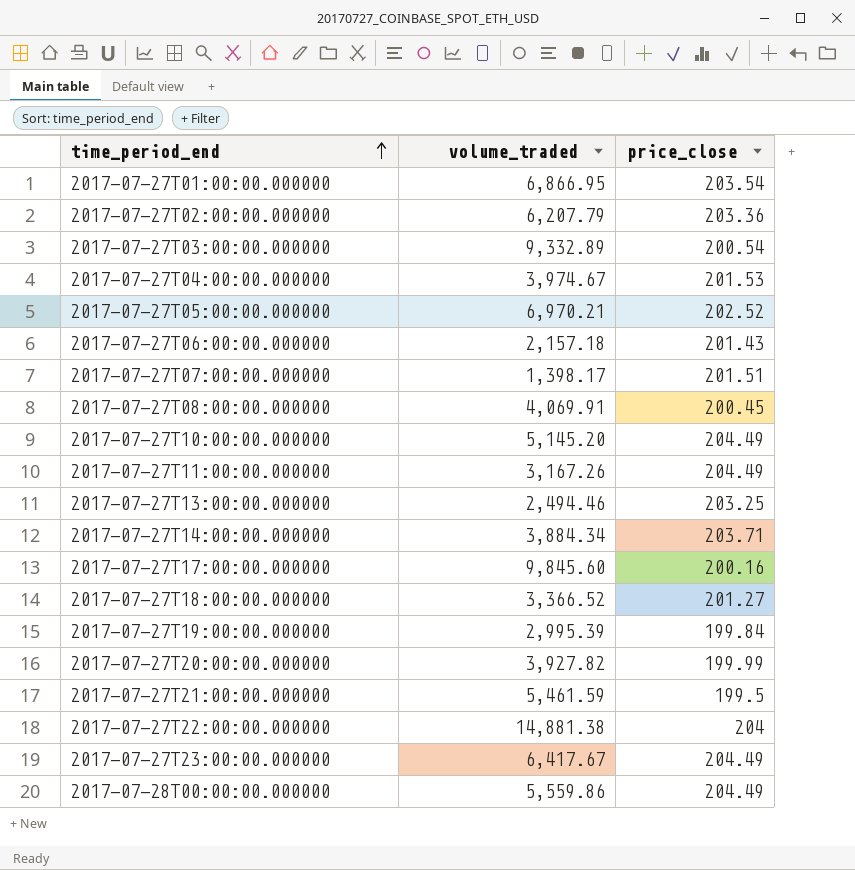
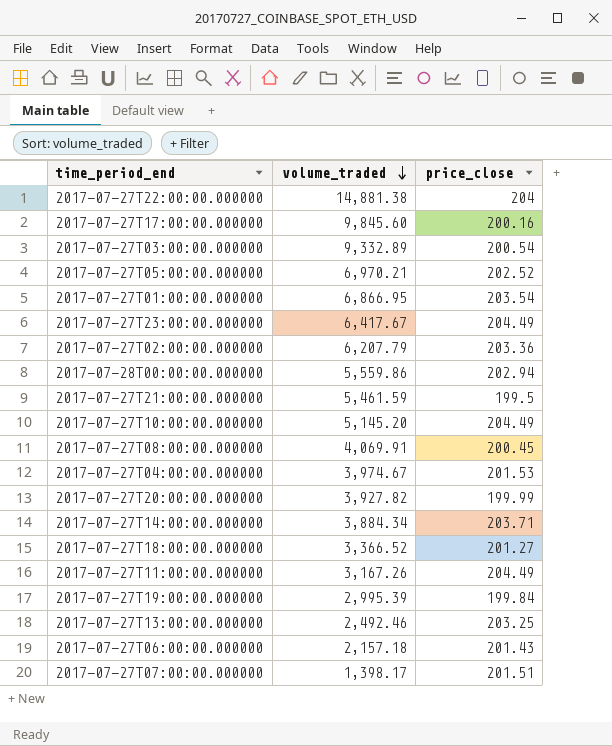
row order: time_period_end ascending -> volume_traded descending
2017-07-28T00:00:00.000000 | price_close: 204.49 -> 202.94
2017-07-27T13:00:00.000000 | volume_traded: 2,494.46 -> 2,492.46

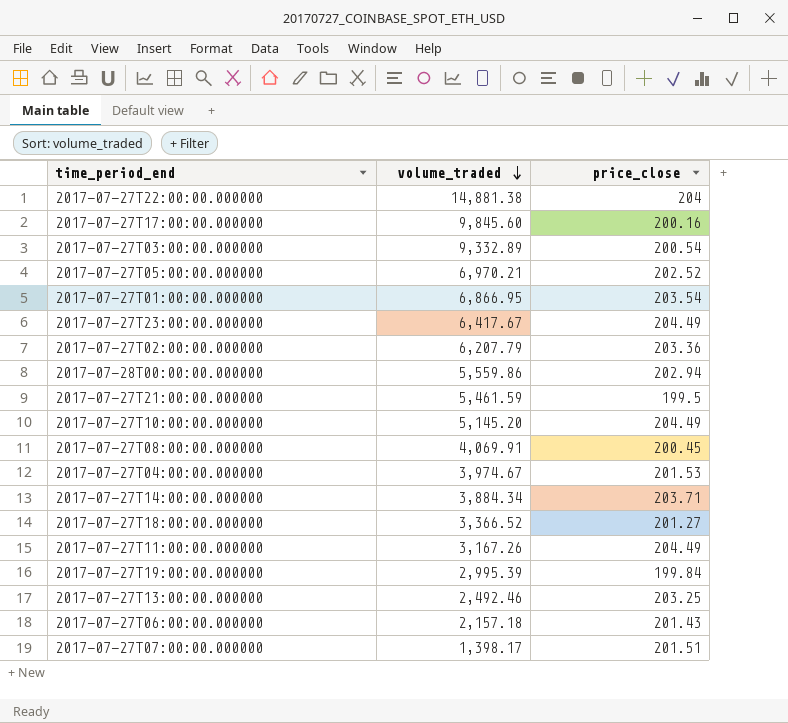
row 2017-07-27T20:00:00.000000: 3,927.82 | 199.99 -> none

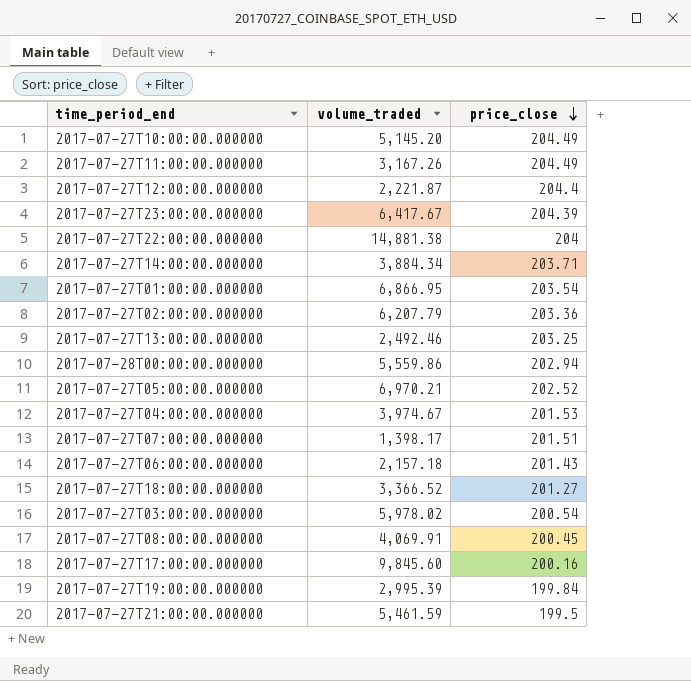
row order: volume_traded descending -> price_close descending
row 2017-07-27T12:00:00.000000: none -> 2,221.87 | 204.4
2017-07-27T23:00:00.000000 | price_close: 204.49 -> 204.39
2017-07-27T03:00:00.000000 | volume_traded: 9,332.89 -> 5,978.02

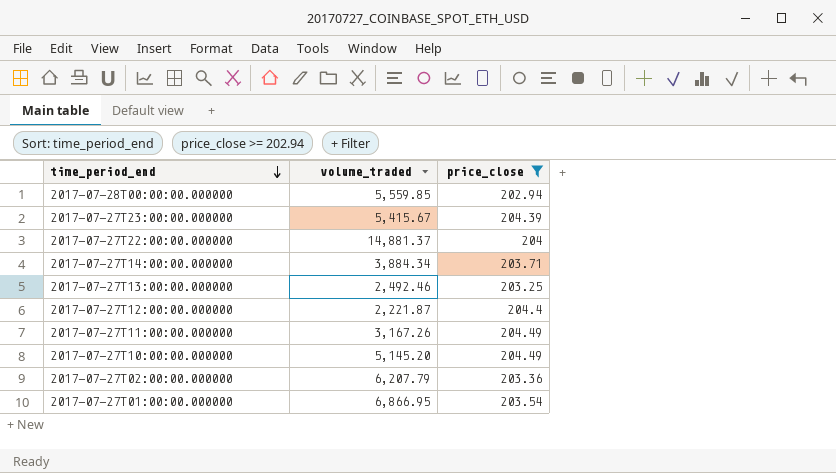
filter: none -> price_close >= 202.94
row order: price_close descending -> time_period_end descending
2017-07-28T00:00:00.000000 | volume_traded: 5,559.86 -> 5,559.85
2017-07-27T23:00:00.000000 | volume_traded: 6,417.67 -> 5,415.67
2017-07-27T22:00:00.000000 | volume_traded: 14,881.38 -> 14,881.37

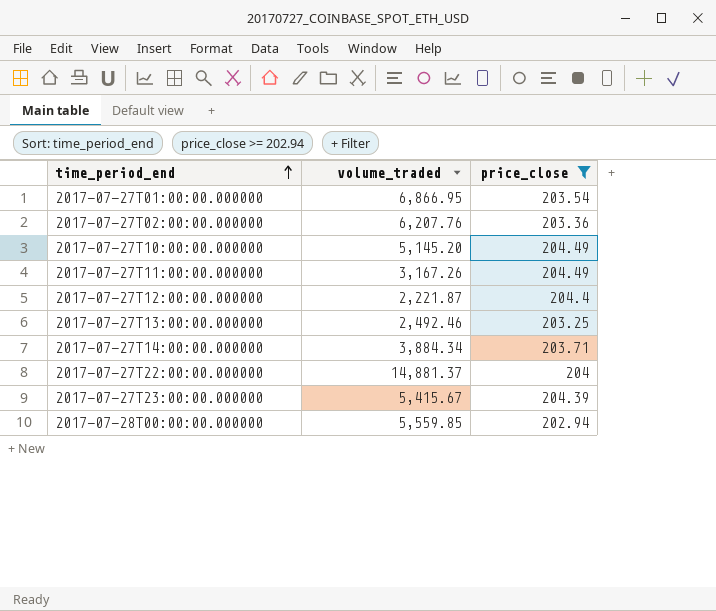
row order: time_period_end descending -> time_period_end ascending
2017-07-27T02:00:00.000000 | volume_traded: 6,207.79 -> 6,207.76

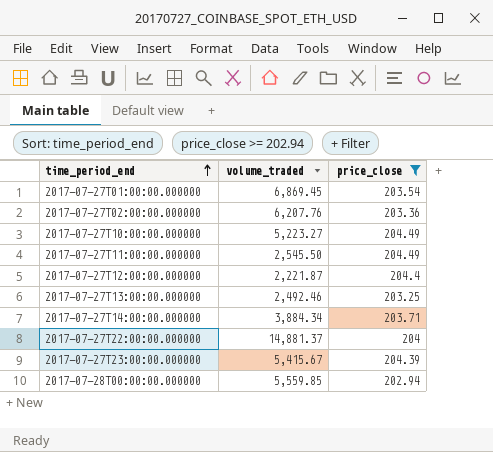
2017-07-27T01:00:00.000000 | volume_traded: 6,866.95 -> 6,869.45
2017-07-27T10:00:00.000000 | volume_traded: 5,145.20 -> 5,223.27
2017-07-27T11:00:00.000000 | volume_traded: 3,167.26 -> 2,545.50

